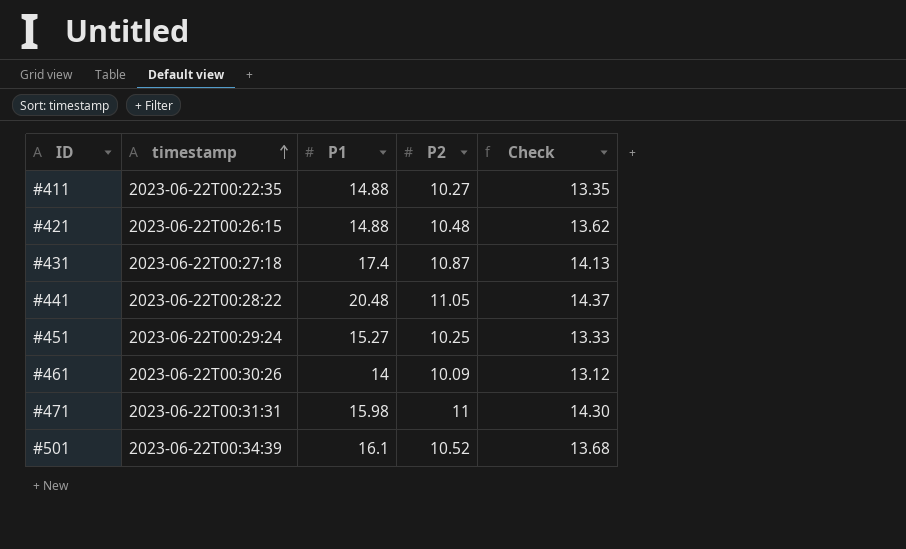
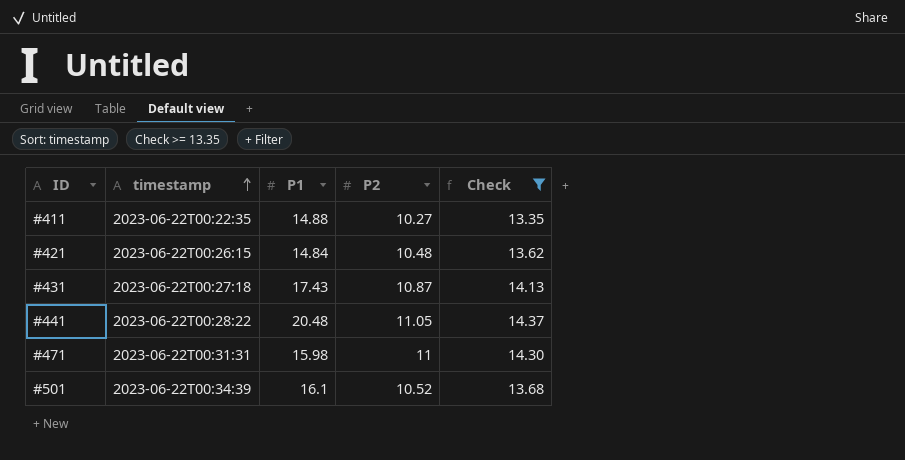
filter: none -> Check >= 13.35
#421 | P1: 14.88 -> 14.84
#431 | P1: 17.4 -> 17.43

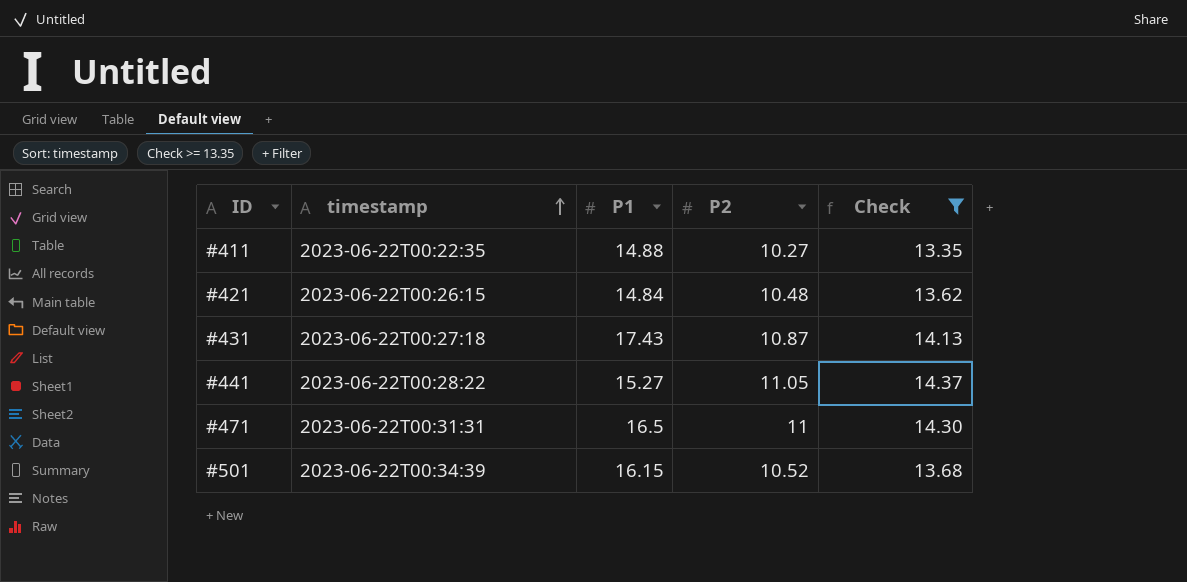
#441 | P1: 20.48 -> 15.27
#471 | P1: 15.98 -> 16.5
#501 | P1: 16.1 -> 16.15

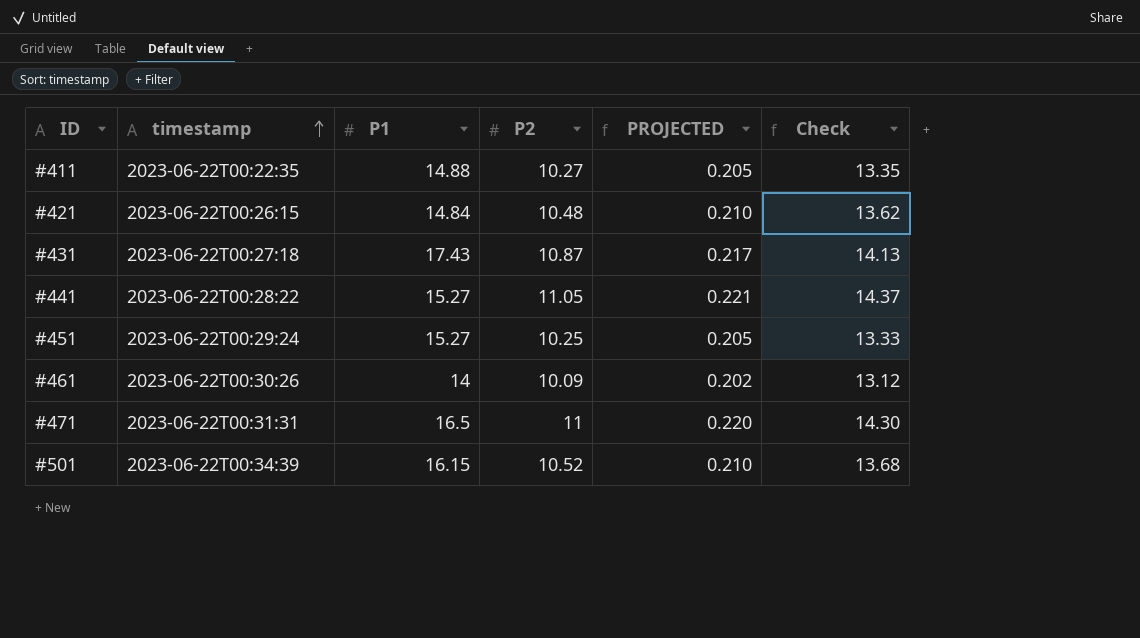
filter: Check >= 13.35 -> none
column PROJECTED | formula: none -> [P2] * 0.02

